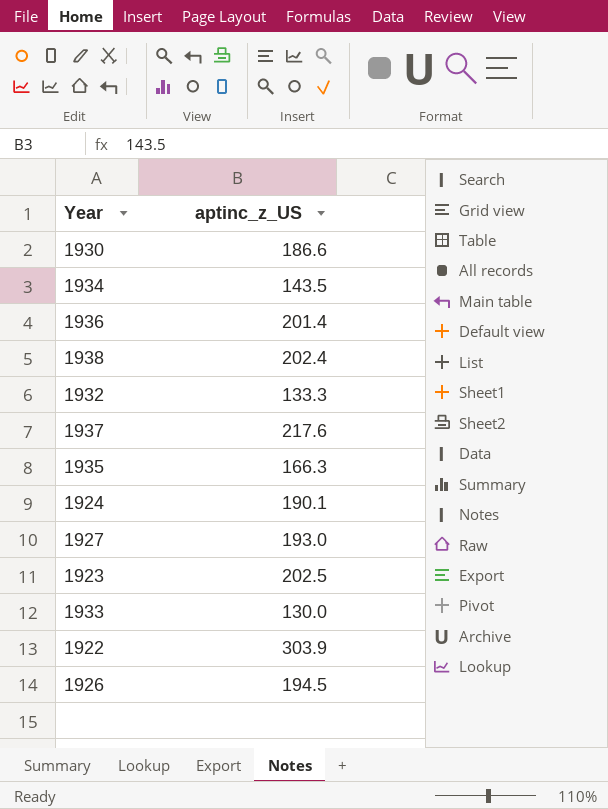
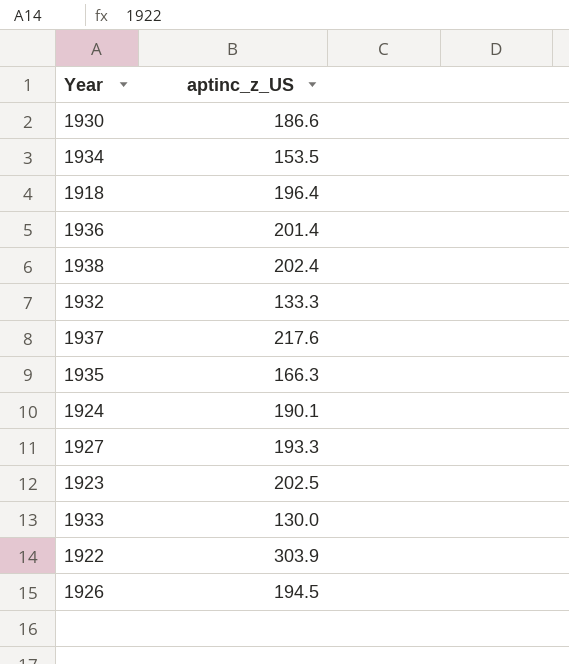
1934 | aptinc_z_US: 143.5 -> 153.5
row 1918: none -> 196.4
1927 | aptinc_z_US: 193.0 -> 193.3

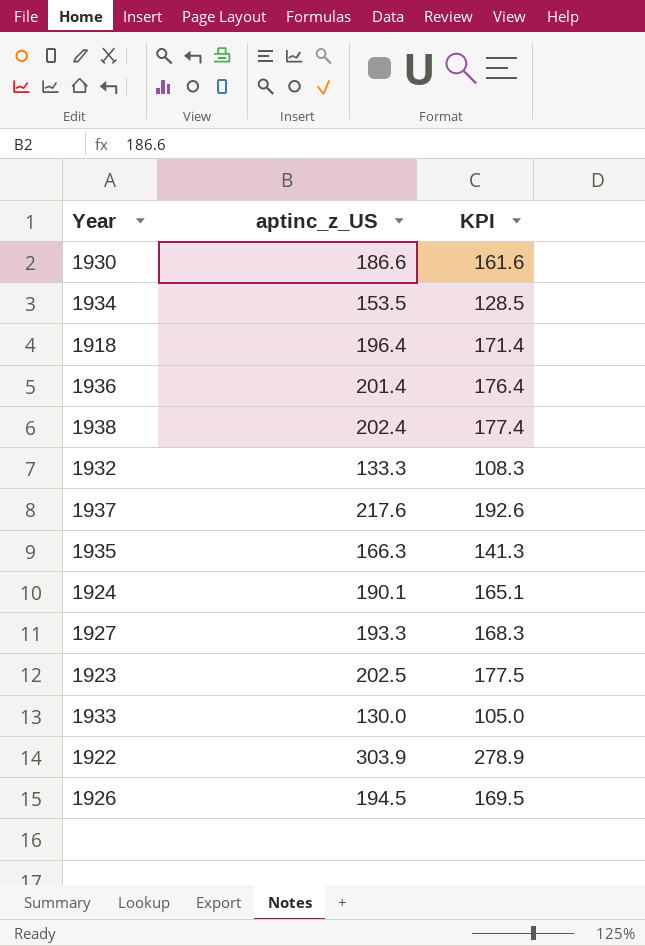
column KPI | formula: none -> [aptinc_z_US] - 25

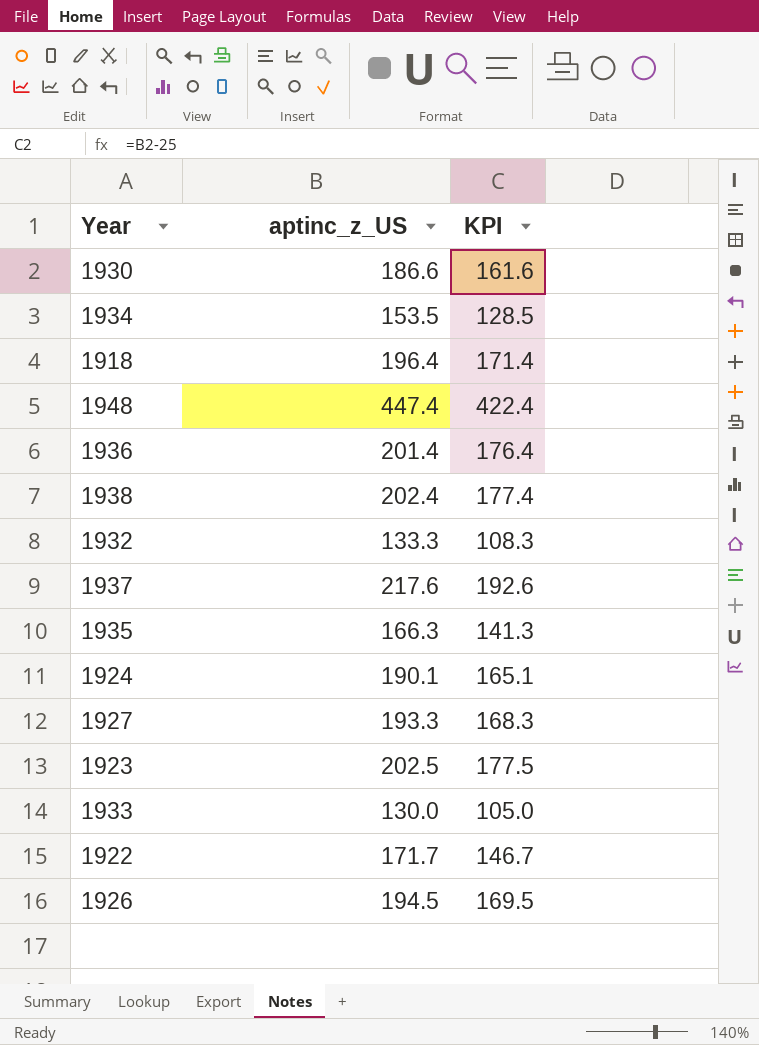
row 1948: none -> 447.4 | 422.4
1922 | aptinc_z_US: 303.9 -> 171.7
1922 | KPI: 278.9 -> 146.7

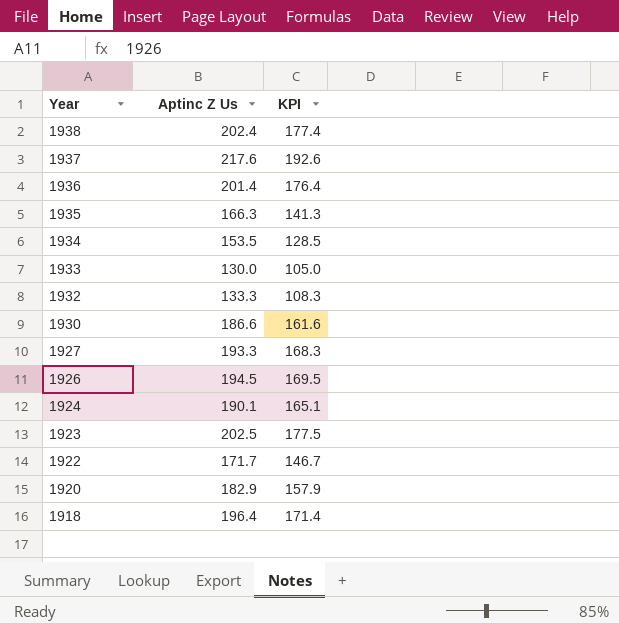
row order: none -> Year descending
column name: aptinc_z_US -> Aptinc Z Us
row 1948: 447.4 | 422.4 -> none
row 1920: none -> 182.9 | 157.9

